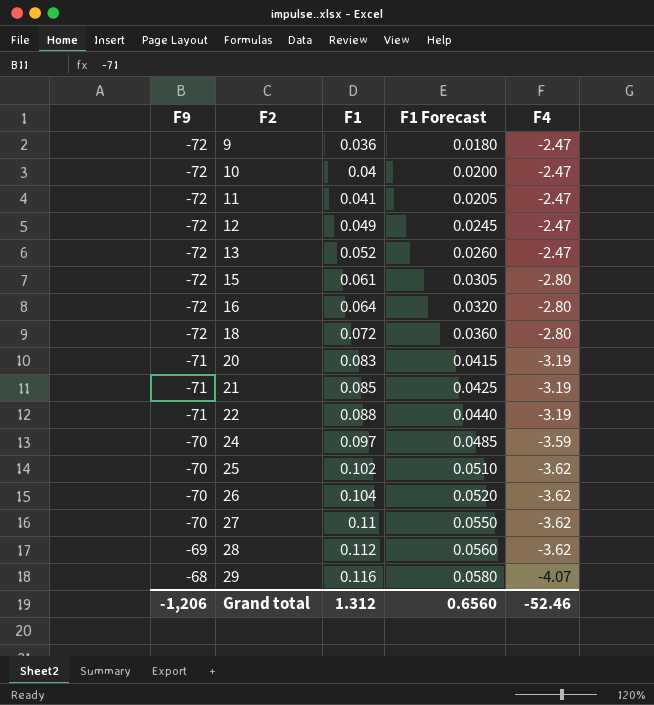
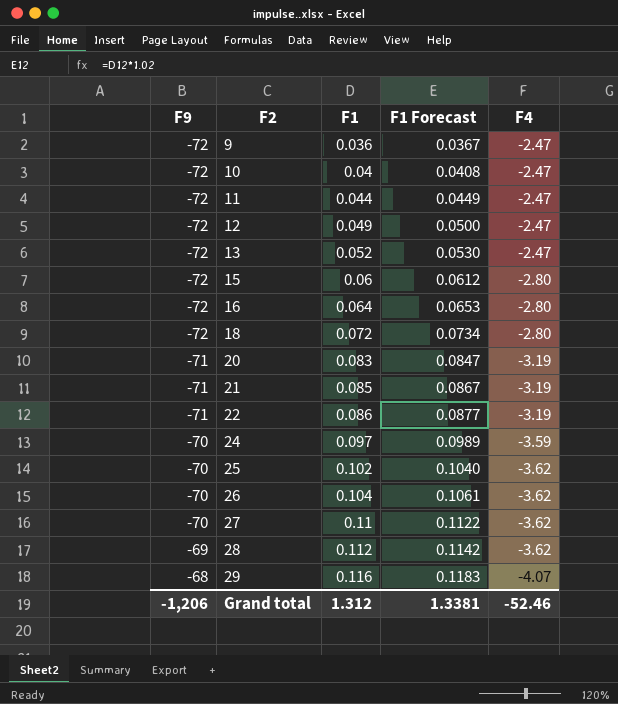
column F1 Forecast | formula: [F1] * 0.5 -> [F1] * 1.02
11 | F1: 0.041 -> 0.044
15 | F1: 0.061 -> 0.06
22 | F1: 0.088 -> 0.086
Grand total | F1 Forecast: 0.6560 -> 1.3381

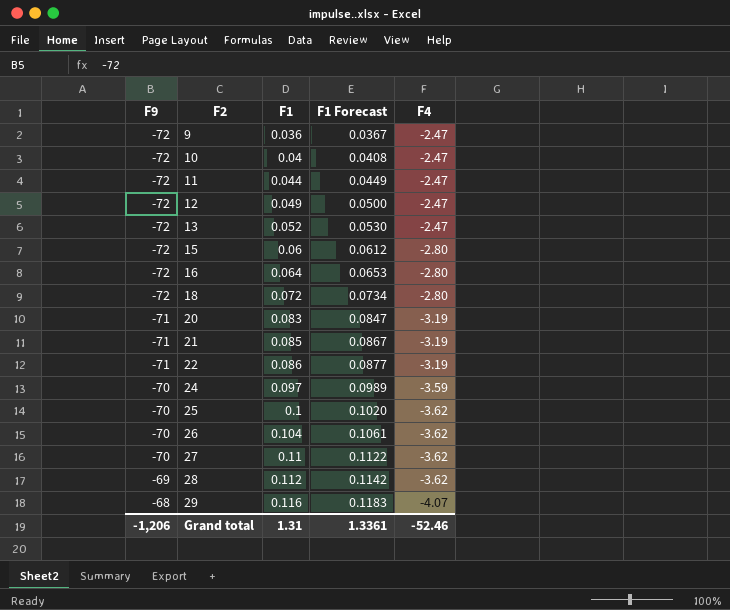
25 | F1: 0.102 -> 0.1
25 | F1 Forecast: 0.1040 -> 0.1020
Grand total | F1: 1.312 -> 1.31
Grand total | F1 Forecast: 1.3381 -> 1.3361

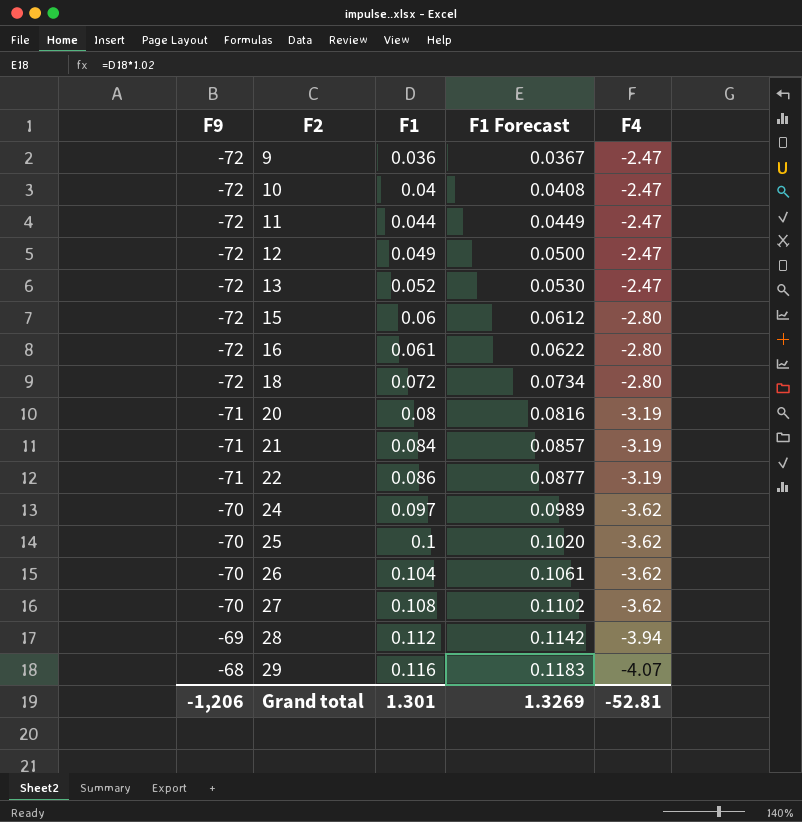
16 | F1: 0.064 -> 0.061
16 | F1 Forecast: 0.0653 -> 0.0622
20 | F1: 0.083 -> 0.08
20 | F1 Forecast: 0.0847 -> 0.0816
21 | F1: 0.085 -> 0.084
21 | F1 Forecast: 0.0867 -> 0.0857
24 | F4: -3.59 -> -3.62
27 | F1: 0.11 -> 0.108
27 | F1 Forecast: 0.1122 -> 0.1102
28 | F4: -3.62 -> -3.94
Grand total | F1: 1.31 -> 1.301
Grand total | F1 Forecast: 1.3361 -> 1.3269
Grand total | F4: -52.46 -> -52.81

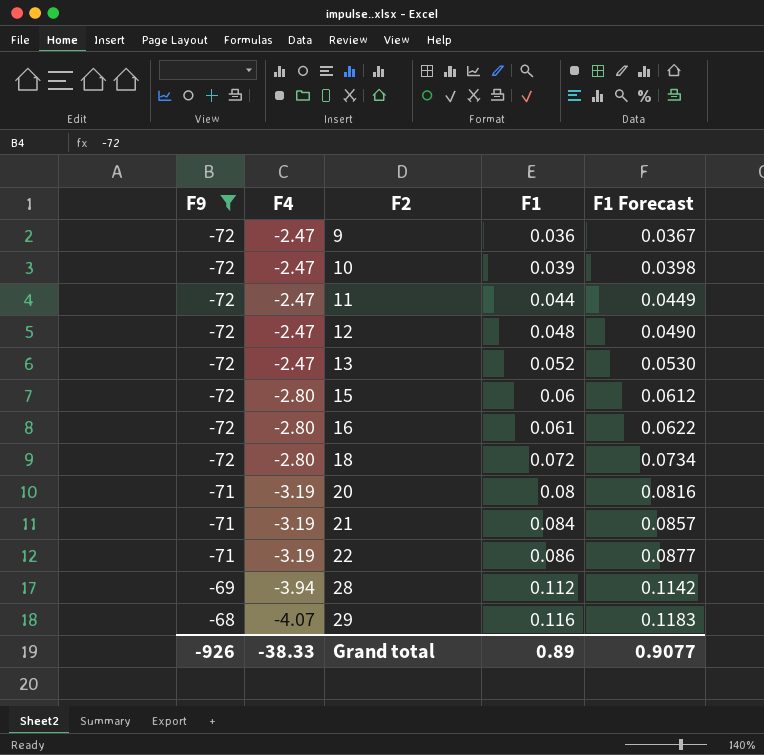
filter: none -> F9 != -70
column F4 | position: 5 -> 2
10 | F1: 0.04 -> 0.039
10 | F1 Forecast: 0.0408 -> 0.0398
12 | F1: 0.049 -> 0.048
12 | F1 Forecast: 0.0500 -> 0.0490
Grand total | F9: -1,206 -> -926
Grand total | F4: -52.81 -> -38.33
Grand total | F1: 1.301 -> 0.89
Grand total | F1 Forecast: 1.3269 -> 0.9077

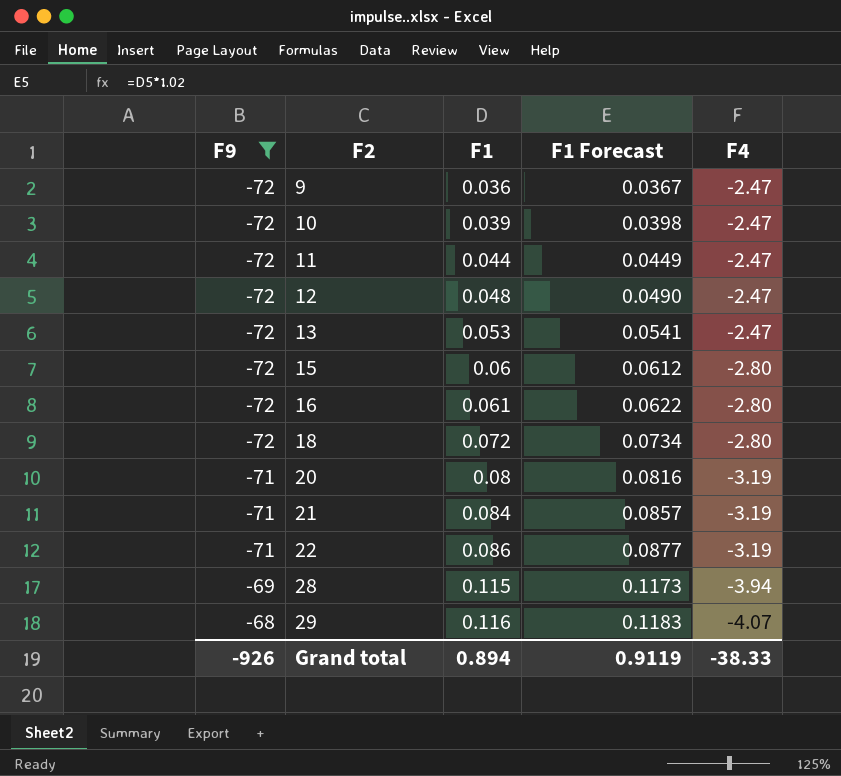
column F4 | position: 2 -> 5
13 | F1: 0.052 -> 0.053
13 | F1 Forecast: 0.0530 -> 0.0541
28 | F1: 0.112 -> 0.115
28 | F1 Forecast: 0.1142 -> 0.1173
Grand total | F1: 0.89 -> 0.894
Grand total | F1 Forecast: 0.9077 -> 0.9119

